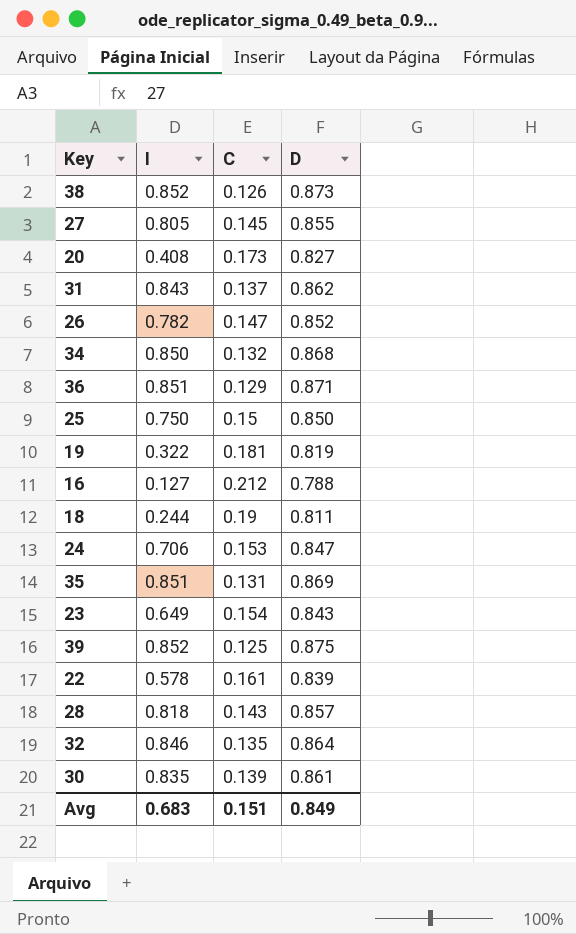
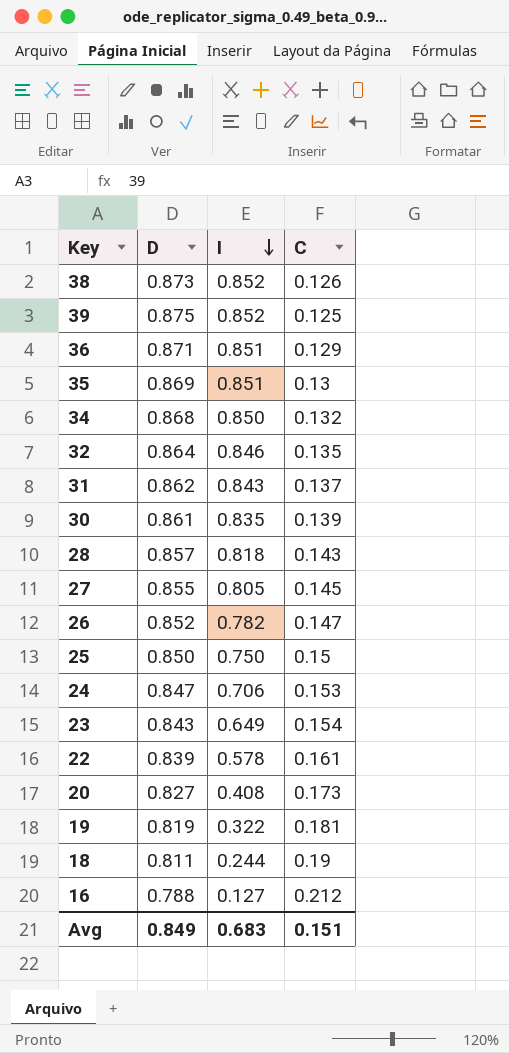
row order: none -> I descending
column D | position: 4 -> 2
35 | C: 0.131 -> 0.13

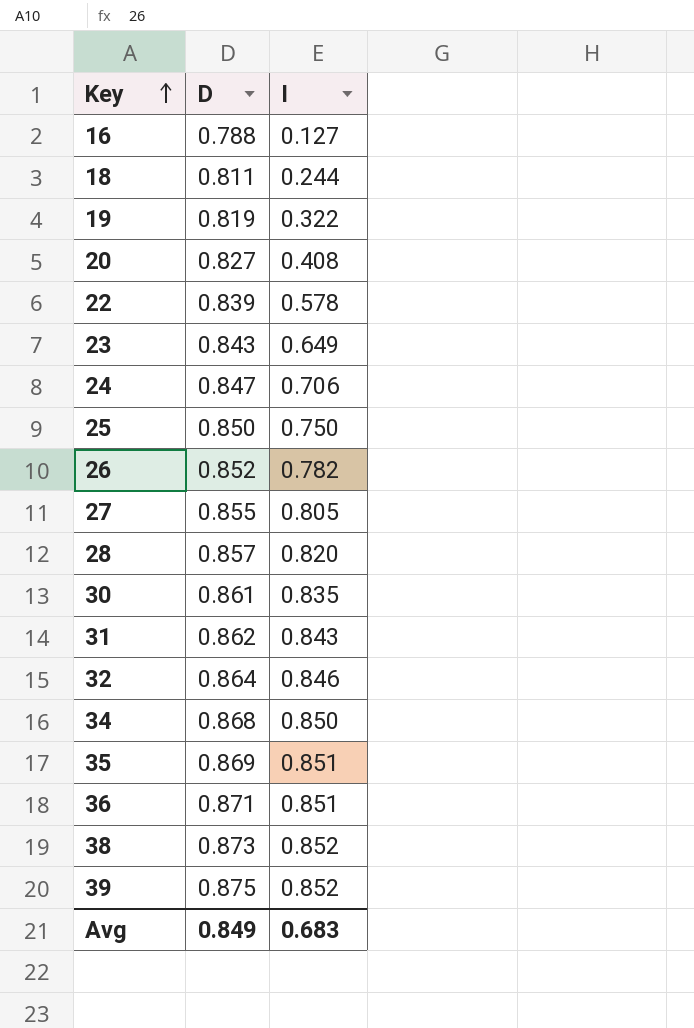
row order: I descending -> Key ascending
column C | position: 4 -> none
28 | I: 0.818 -> 0.820

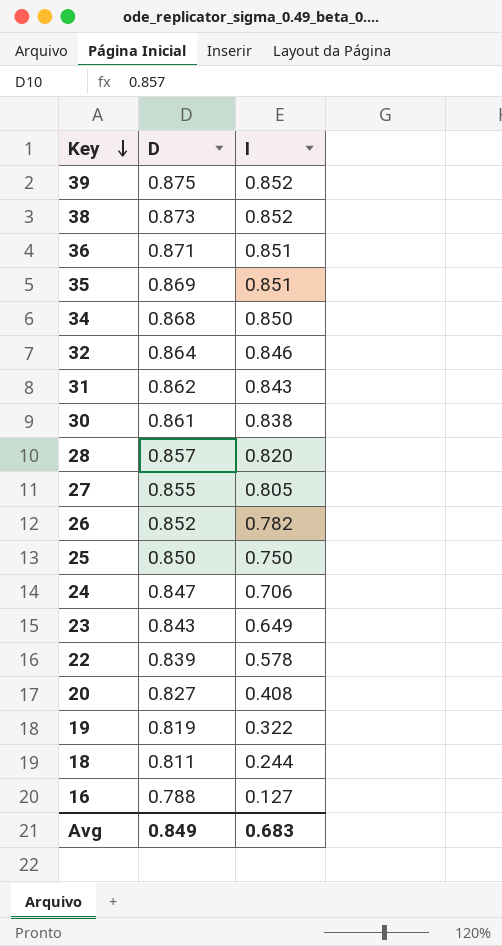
row order: Key ascending -> Key descending
30 | I: 0.835 -> 0.838

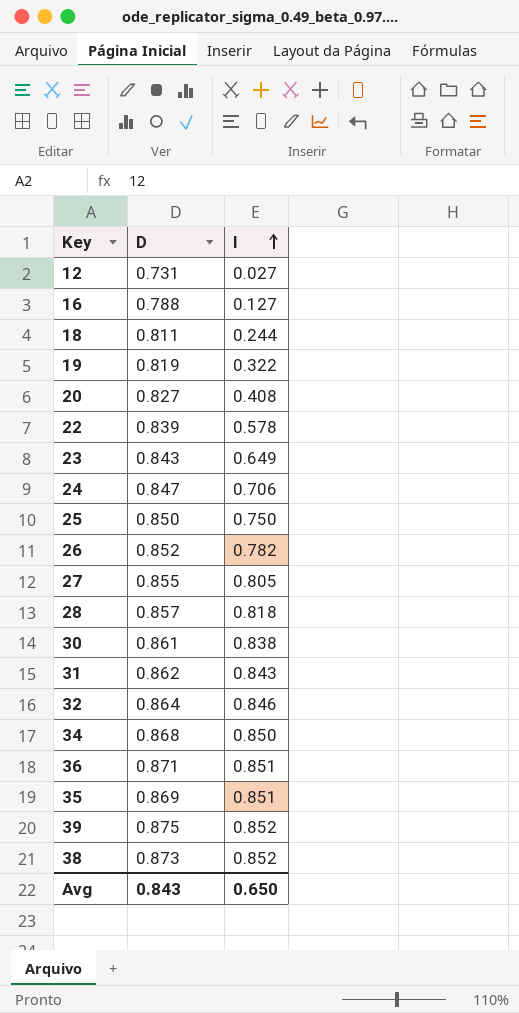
row order: Key descending -> I ascending
row 12: none -> 0.731 | 0.027
28 | I: 0.820 -> 0.818
Avg | D: 0.849 -> 0.843
Avg | I: 0.683 -> 0.650

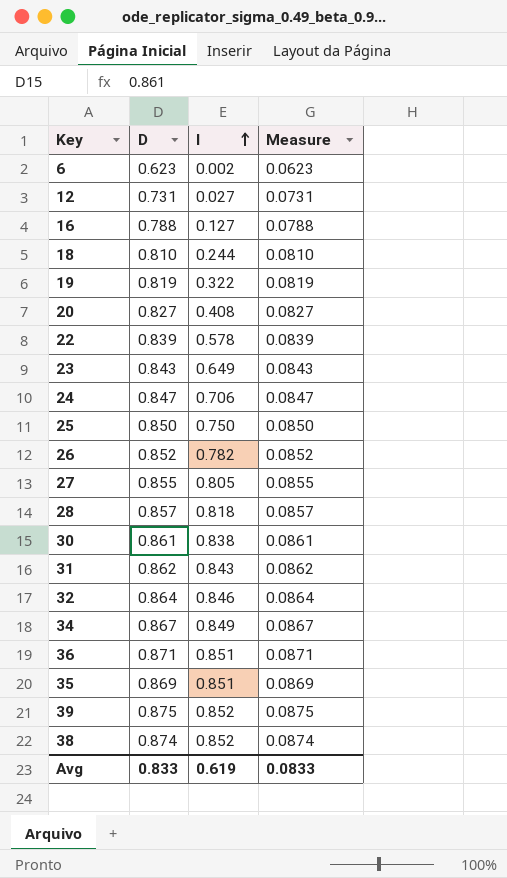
column Measure | formula: none -> [D] * 0.1
row 6: none -> 0.623 | 0.002 | 0.0623
18 | D: 0.811 -> 0.810
34 | D: 0.868 -> 0.867
34 | I: 0.850 -> 0.849
38 | D: 0.873 -> 0.874
Avg | D: 0.843 -> 0.833
Avg | I: 0.650 -> 0.619

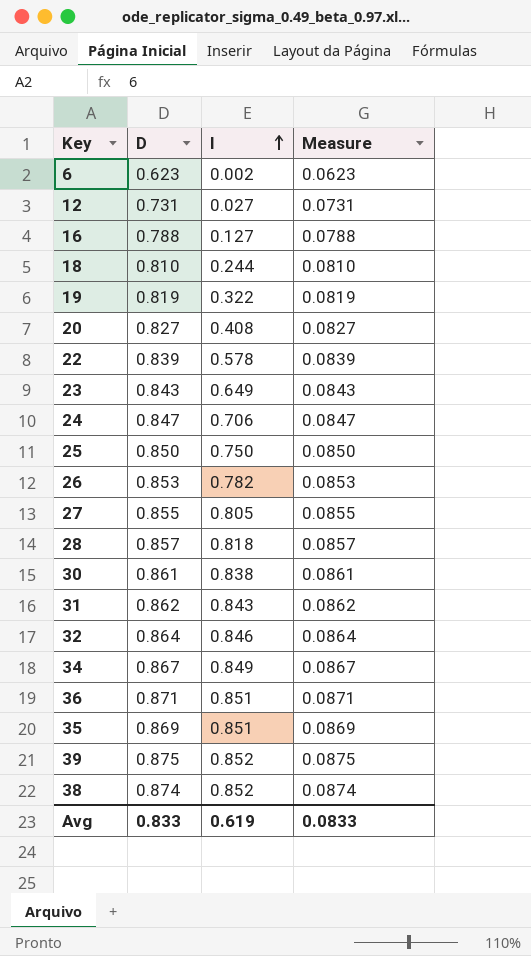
26 | D: 0.852 -> 0.853
26 | Measure: 0.0852 -> 0.0853

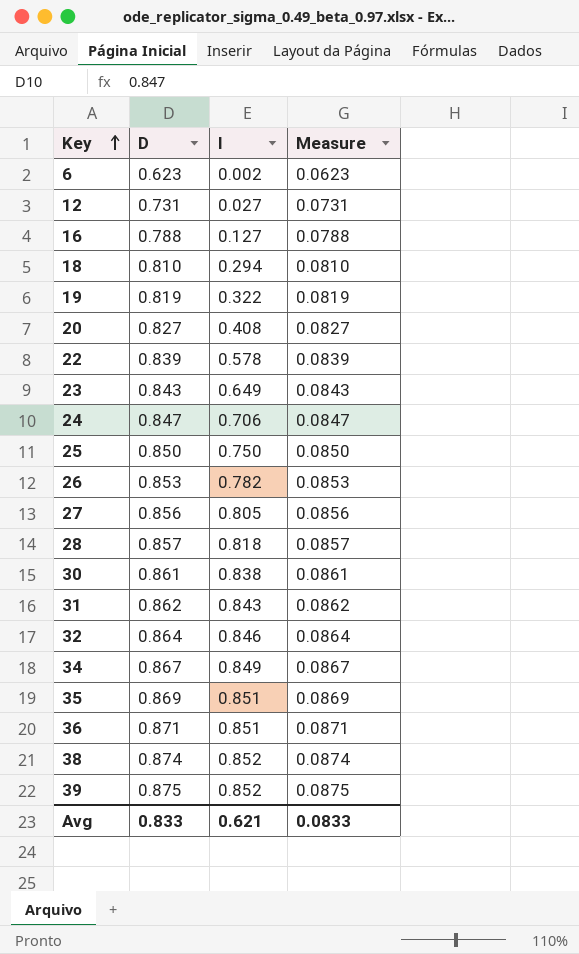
row order: I ascending -> Key ascending
18 | I: 0.244 -> 0.294
27 | D: 0.855 -> 0.856
27 | Measure: 0.0855 -> 0.0856
Avg | I: 0.619 -> 0.621

